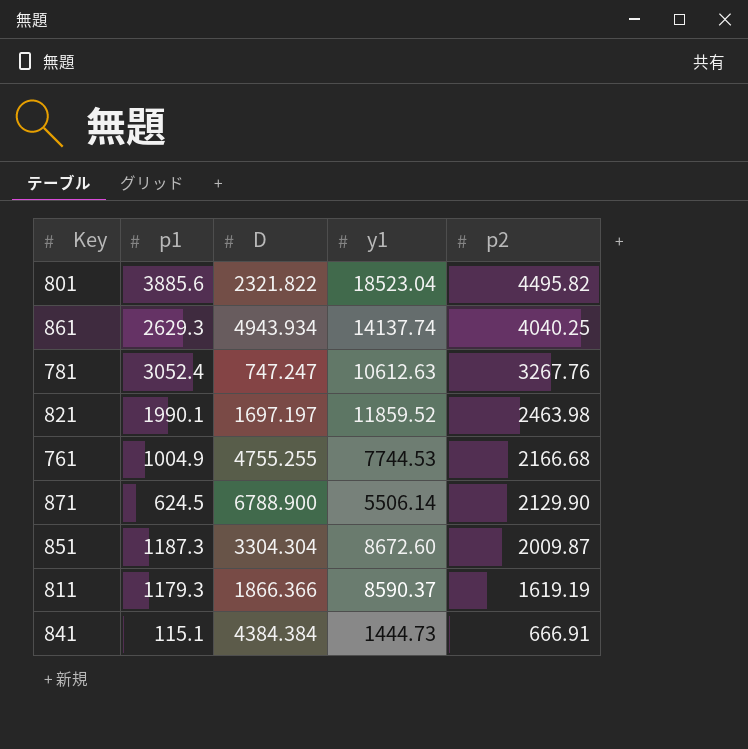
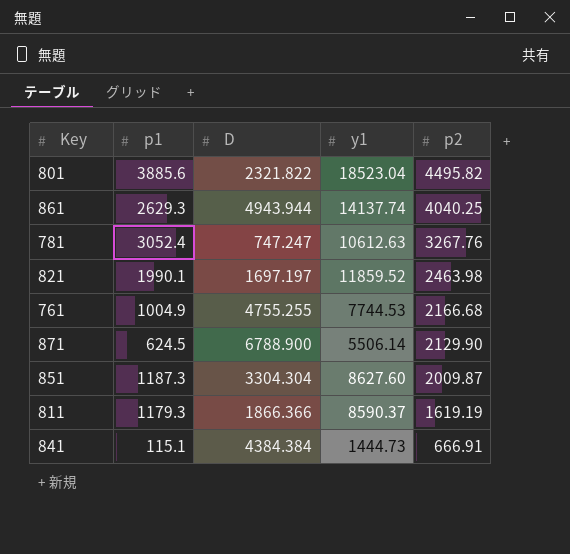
861 | D: 4943.934 -> 4943.944
851 | y1: 8672.60 -> 8627.60

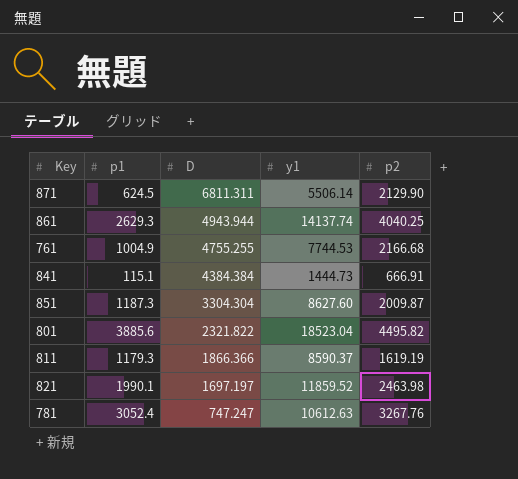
row order: p2 descending -> D descending
871 | D: 6788.900 -> 6811.311

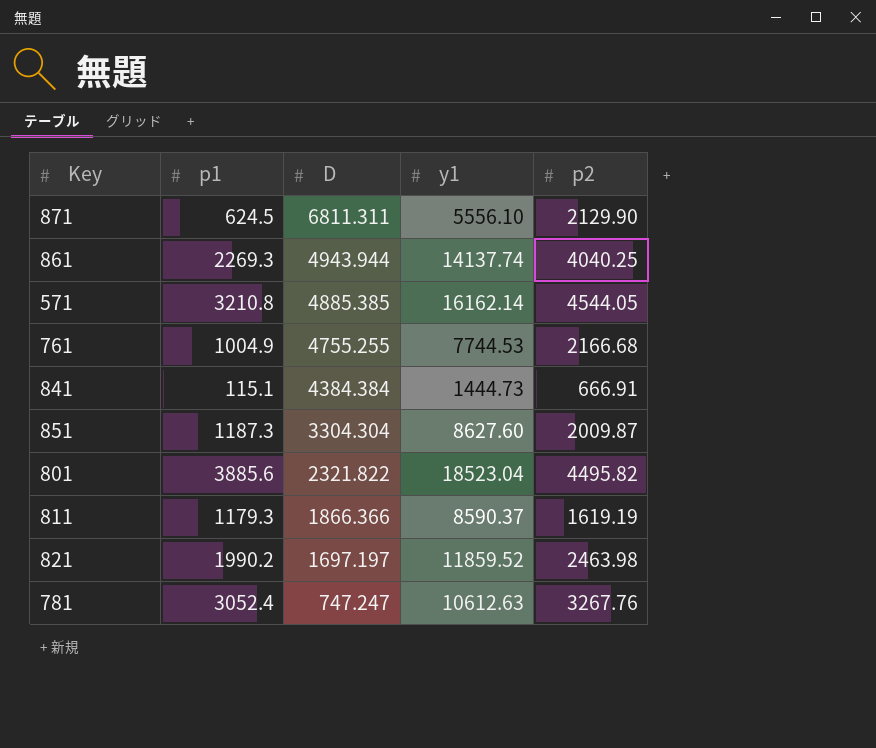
871 | y1: 5506.14 -> 5556.10
861 | p1: 2629.3 -> 2269.3
row 571: none -> 3210.8 | 4885.385 | 16162.14 | 4544.05
821 | p1: 1990.1 -> 1990.2

